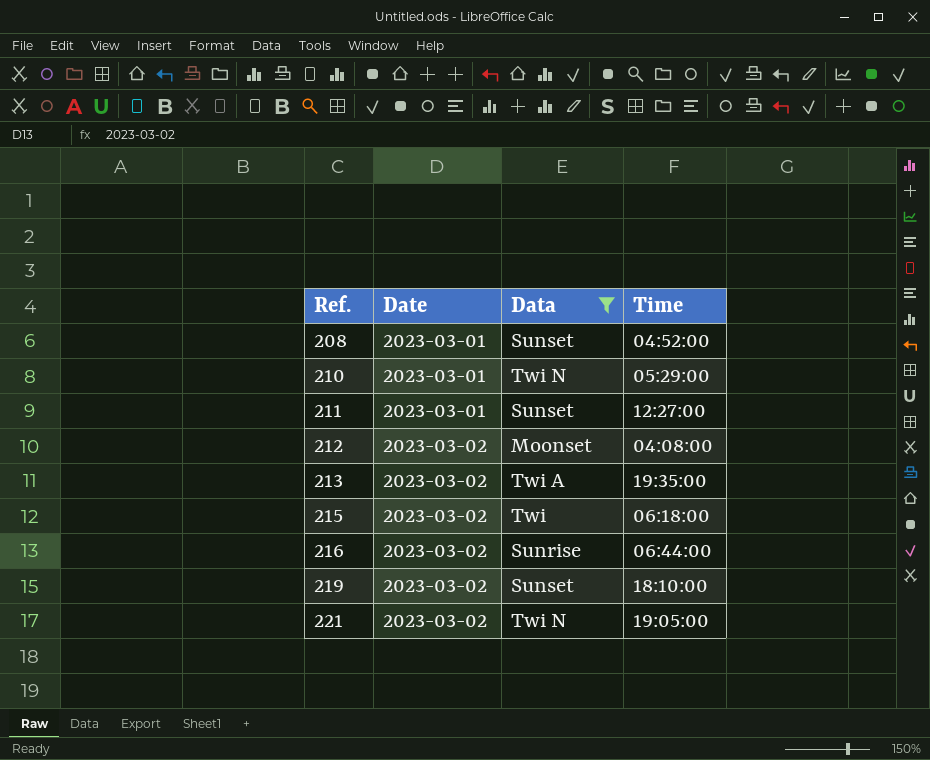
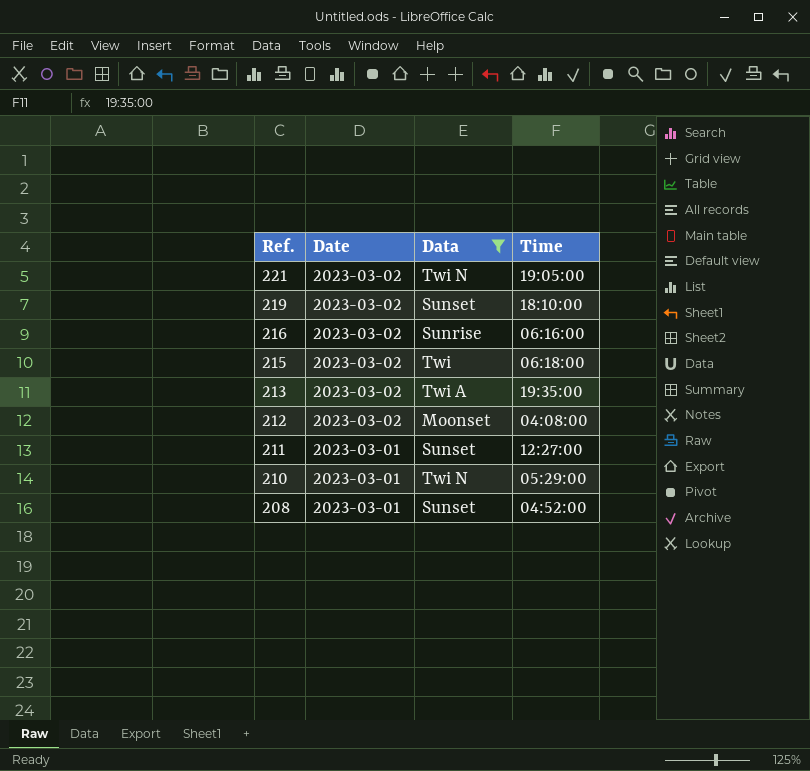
row order: Ref. ascending -> Ref. descending
216 | Time: 06:44:00 -> 06:16:00

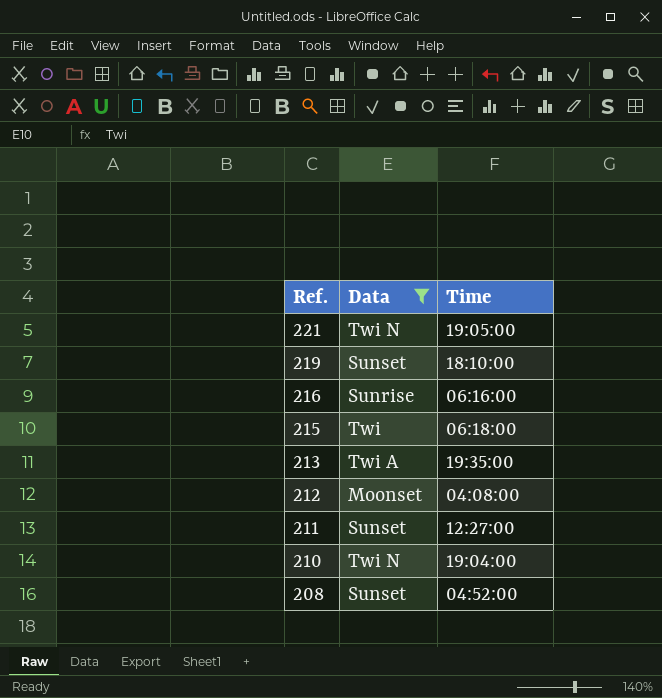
column Date | position: 2 -> none
210 | Time: 05:29:00 -> 19:04:00

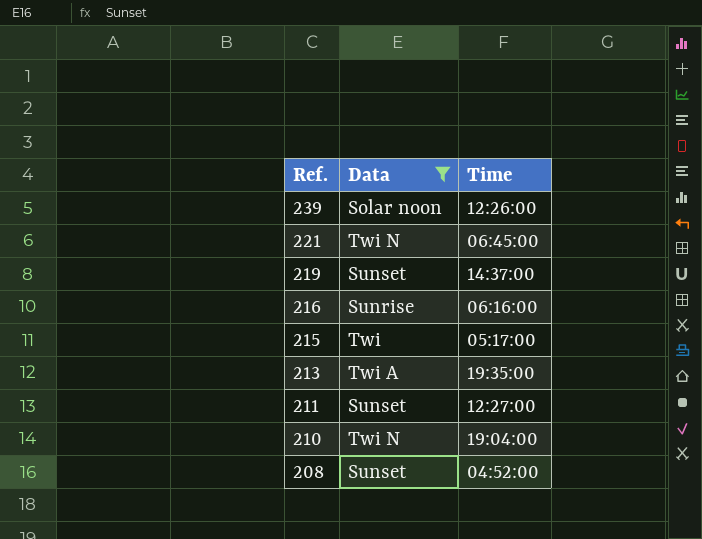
row 212: Moonset | 04:08:00 -> none
row 239: none -> Solar noon | 12:26:00
221 | Time: 19:05:00 -> 06:45:00
219 | Time: 18:10:00 -> 14:37:00
215 | Time: 06:18:00 -> 05:17:00

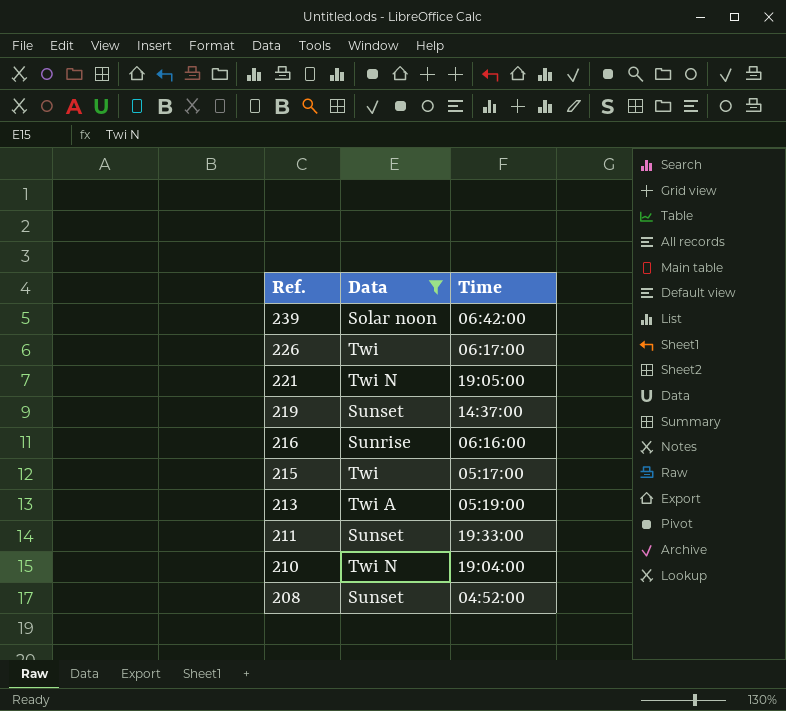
239 | Time: 12:26:00 -> 06:42:00
row 226: none -> Twi | 06:17:00
221 | Time: 06:45:00 -> 19:05:00
213 | Time: 19:35:00 -> 05:19:00
211 | Time: 12:27:00 -> 19:33:00

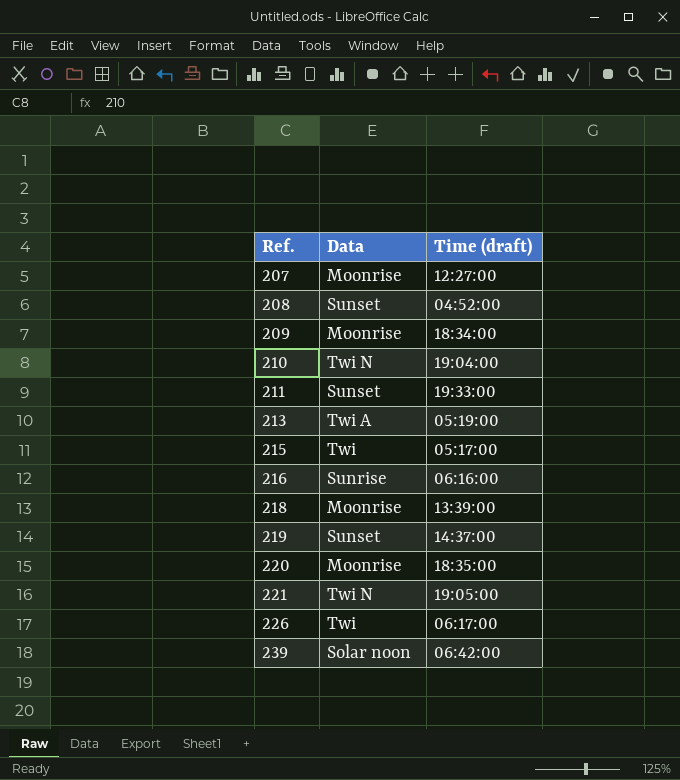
filter: Data != Moonrise -> none
row order: Ref. descending -> Ref. ascending
column name: Time -> Time (draft)

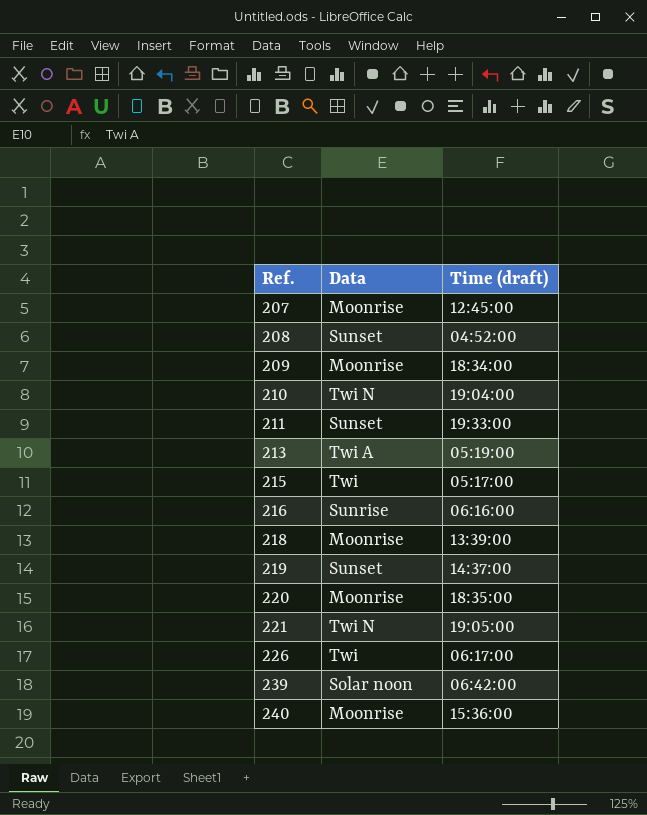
207 | Time (draft): 12:27:00 -> 12:45:00
row 240: none -> Moonrise | 15:36:00

